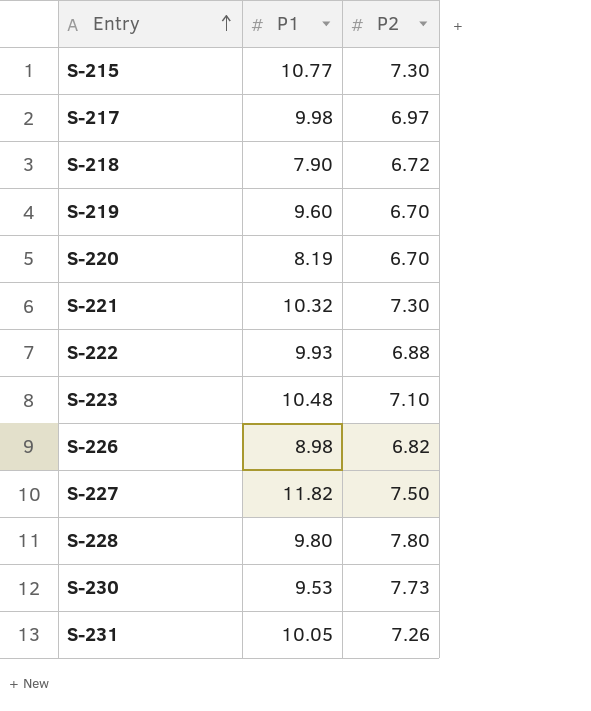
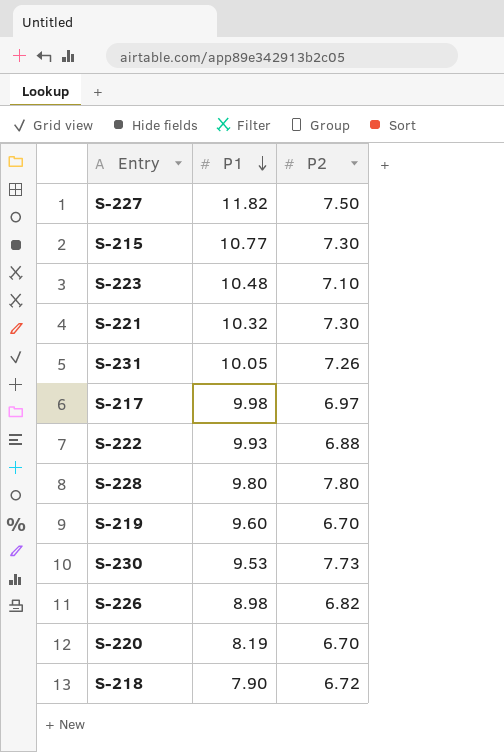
row order: Entry ascending -> P1 descending

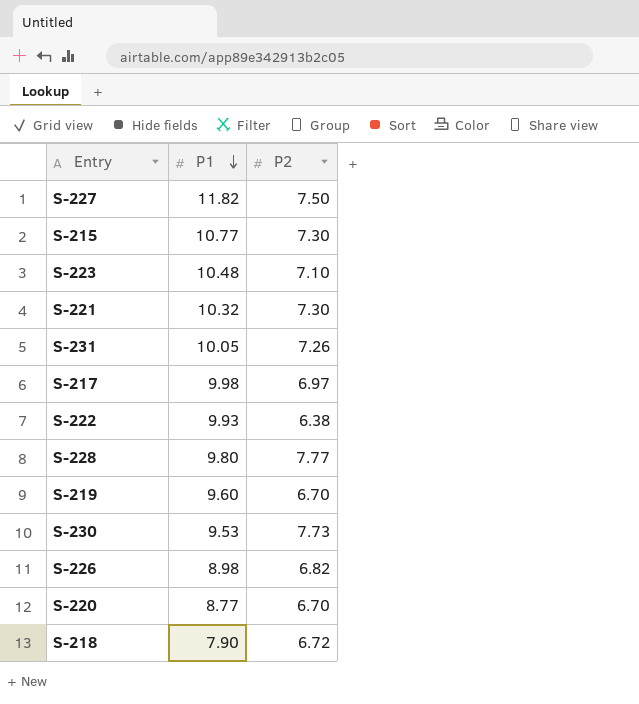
S-222 | P2: 6.88 -> 6.38
S-228 | P2: 7.80 -> 7.77
S-220 | P1: 8.19 -> 8.77

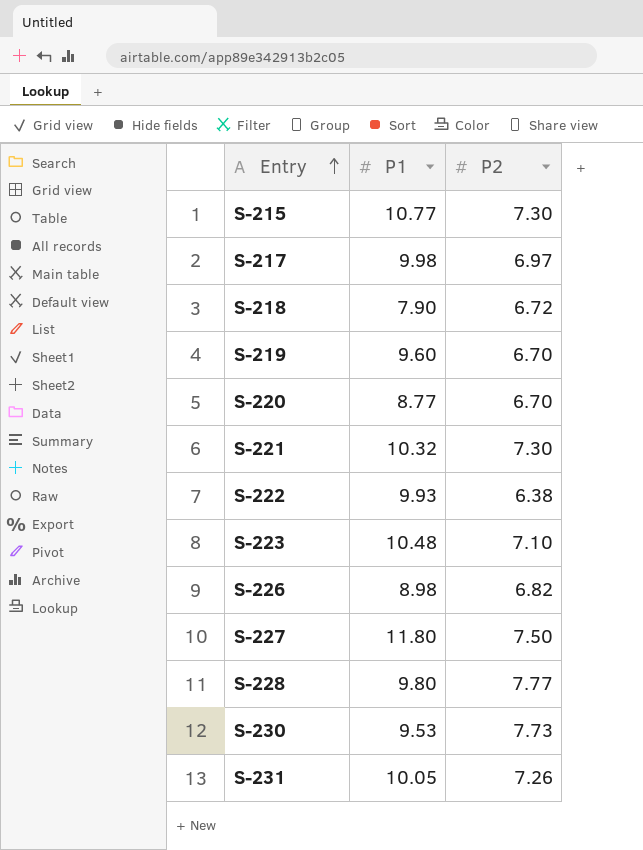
row order: P1 descending -> Entry ascending
S-227 | P1: 11.82 -> 11.80

